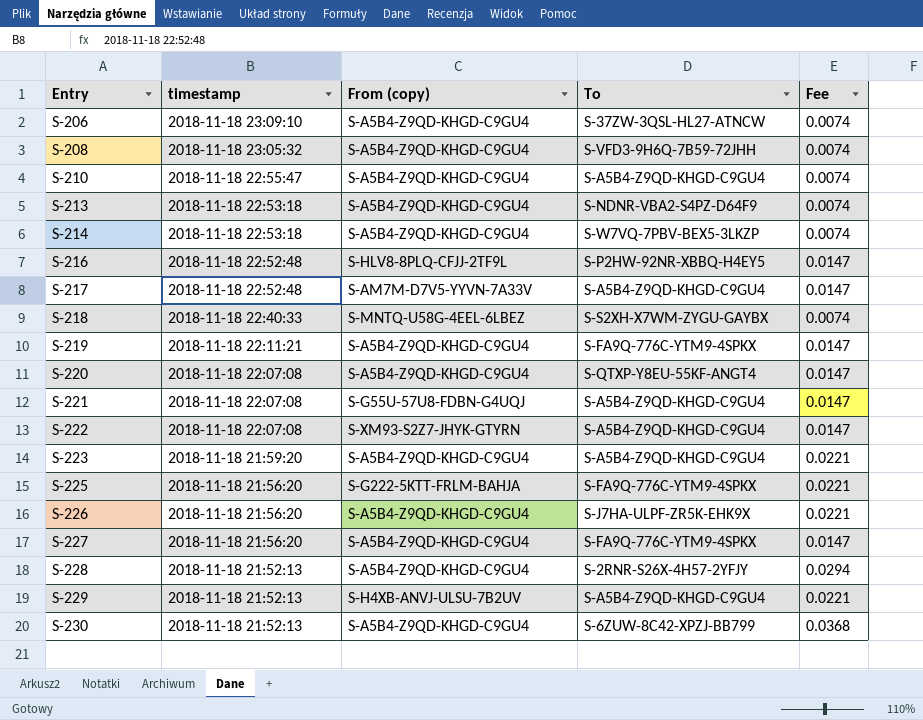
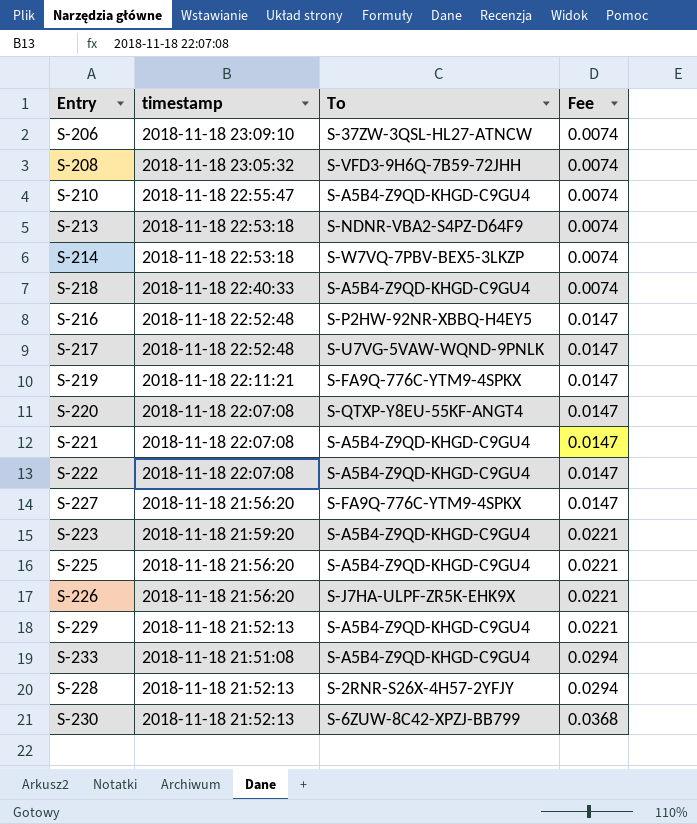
row order: Entry ascending -> Fee ascending
column From (copy) | position: 3 -> none
S-218 | To: S-S2XH-X7WM-ZYGU-GAYBX -> S-A5B4-Z9QD-KHGD-C9GU4
S-217 | To: S-A5B4-Z9QD-KHGD-C9GU4 -> S-U7VG-5VAW-WQND-9PNLK
S-225 | To: S-FA9Q-776C-YTM9-4SPKX -> S-A5B4-Z9QD-KHGD-C9GU4
row S-233: none -> 2018-11-18 21:51:08 | S-A5B4-Z9QD-KHGD-C9GU4 | 0.0294

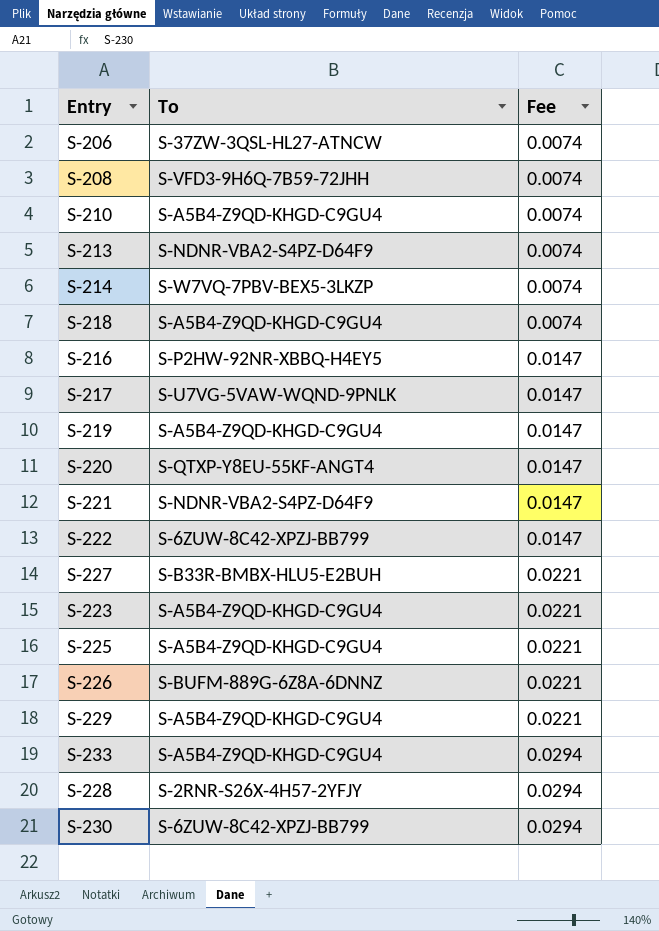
column timestamp | position: 2 -> none
S-219 | To: S-FA9Q-776C-YTM9-4SPKX -> S-A5B4-Z9QD-KHGD-C9GU4
S-221 | To: S-A5B4-Z9QD-KHGD-C9GU4 -> S-NDNR-VBA2-S4PZ-D64F9
S-222 | To: S-A5B4-Z9QD-KHGD-C9GU4 -> S-6ZUW-8C42-XPZJ-BB799
S-227 | To: S-FA9Q-776C-YTM9-4SPKX -> S-B33R-BMBX-HLU5-E2BUH
S-227 | Fee: 0.0147 -> 0.0221
S-226 | To: S-J7HA-ULPF-ZR5K-EHK9X -> S-BUFM-889G-6Z8A-6DNNZ
S-230 | Fee: 0.0368 -> 0.0294

